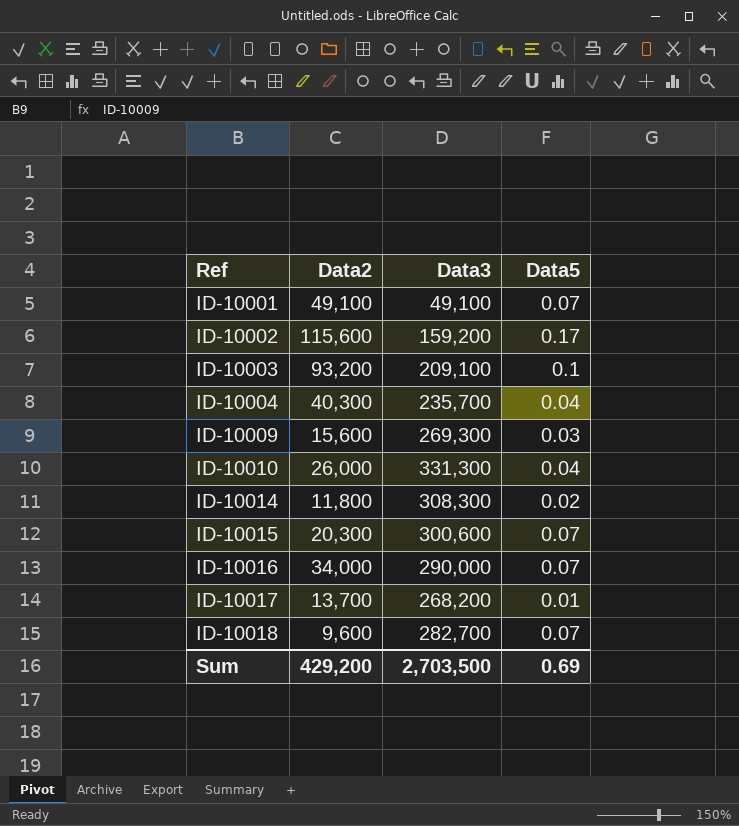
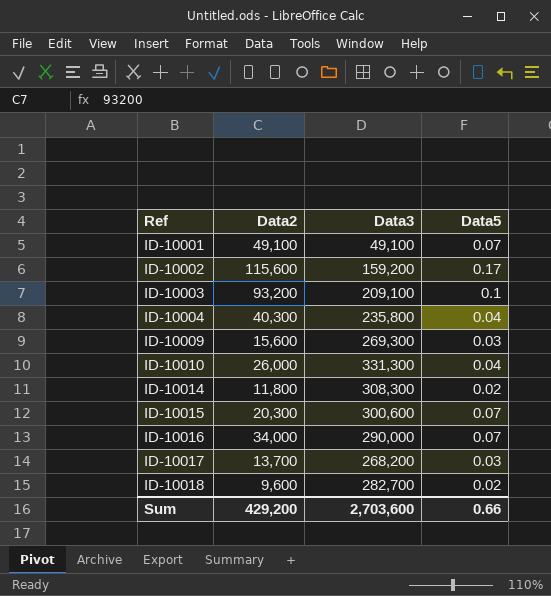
ID-10004 | Data3: 235,700 -> 235,800
ID-10017 | Data5: 0.01 -> 0.03
ID-10018 | Data5: 0.07 -> 0.02
Sum | Data3: 2,703,500 -> 2,703,600
Sum | Data5: 0.69 -> 0.66

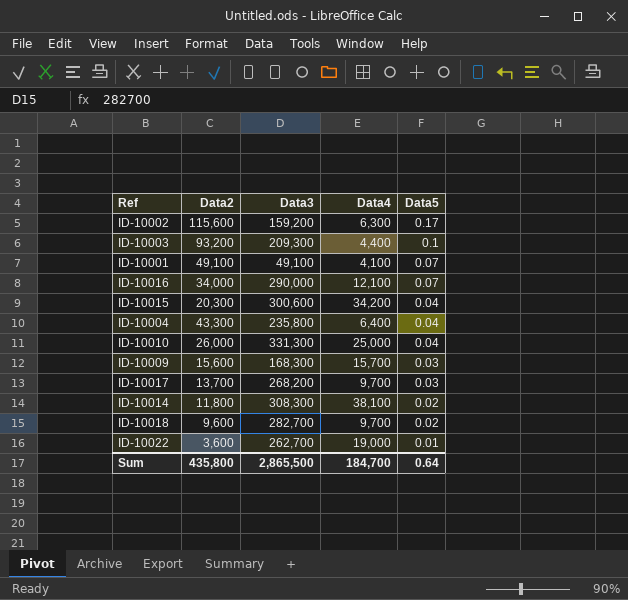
row order: Ref ascending -> Data5 descending
column Data4 | position: none -> 4
ID-10003 | Data3: 209,100 -> 209,300
ID-10015 | Data5: 0.07 -> 0.04
ID-10004 | Data2: 40,300 -> 43,300
ID-10009 | Data3: 269,300 -> 168,300
row ID-10022: none -> 3,600 | 262,700 | 19,000 | 0.01
Sum | Data2: 429,200 -> 435,800
Sum | Data3: 2,703,600 -> 2,865,500
Sum | Data5: 0.66 -> 0.64

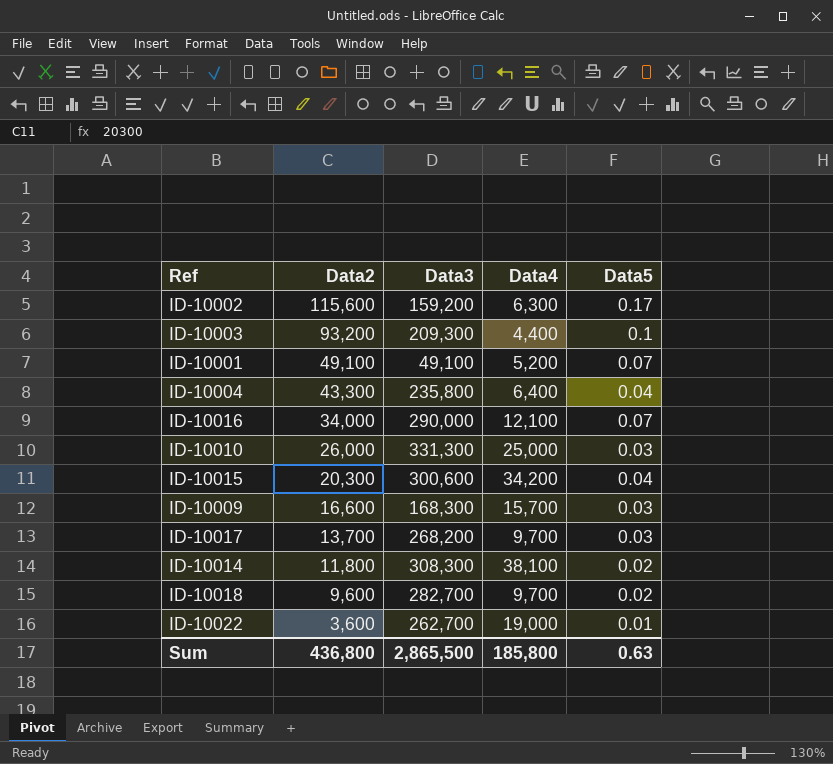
row order: Data5 descending -> Data2 descending
ID-10001 | Data4: 4,100 -> 5,200
ID-10010 | Data5: 0.04 -> 0.03
ID-10009 | Data2: 15,600 -> 16,600
Sum | Data2: 435,800 -> 436,800
Sum | Data4: 184,700 -> 185,800
Sum | Data5: 0.64 -> 0.63

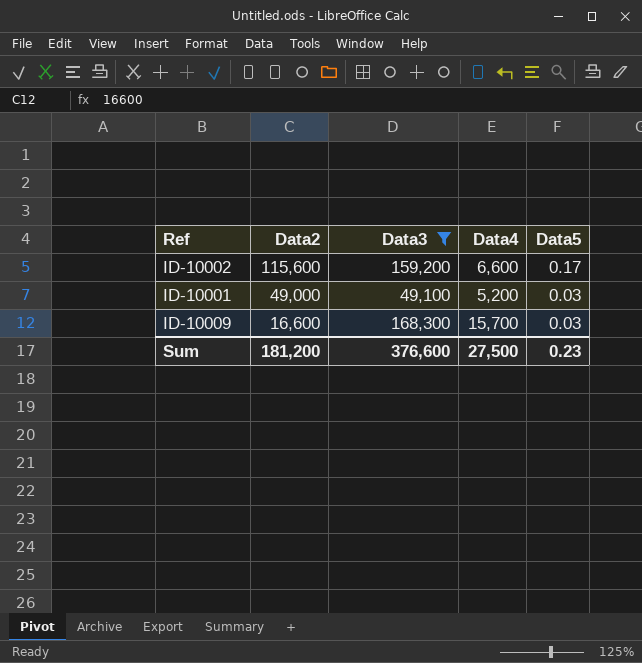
filter: none -> Data3 <= 168,300
ID-10002 | Data4: 6,300 -> 6,600
ID-10001 | Data2: 49,100 -> 49,000
ID-10001 | Data5: 0.07 -> 0.03
Sum | Data2: 436,800 -> 181,200
Sum | Data3: 2,865,500 -> 376,600
Sum | Data4: 185,800 -> 27,500
Sum | Data5: 0.63 -> 0.23

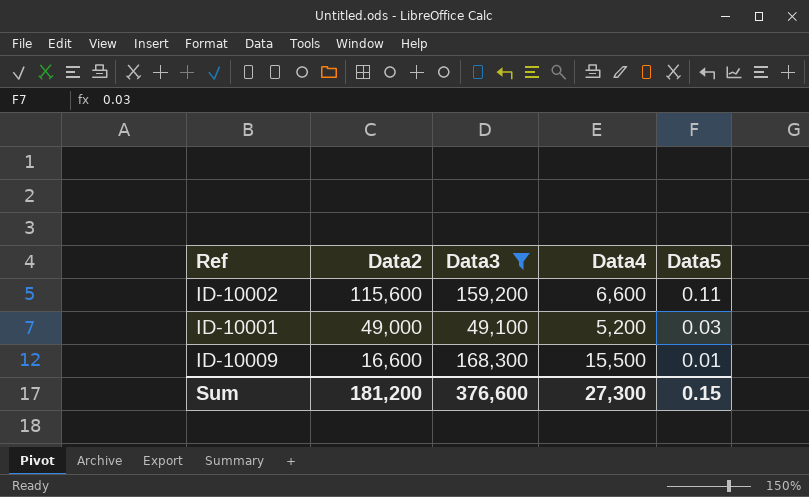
ID-10002 | Data5: 0.17 -> 0.11
ID-10009 | Data4: 15,700 -> 15,500
ID-10009 | Data5: 0.03 -> 0.01
Sum | Data4: 27,500 -> 27,300
Sum | Data5: 0.23 -> 0.15

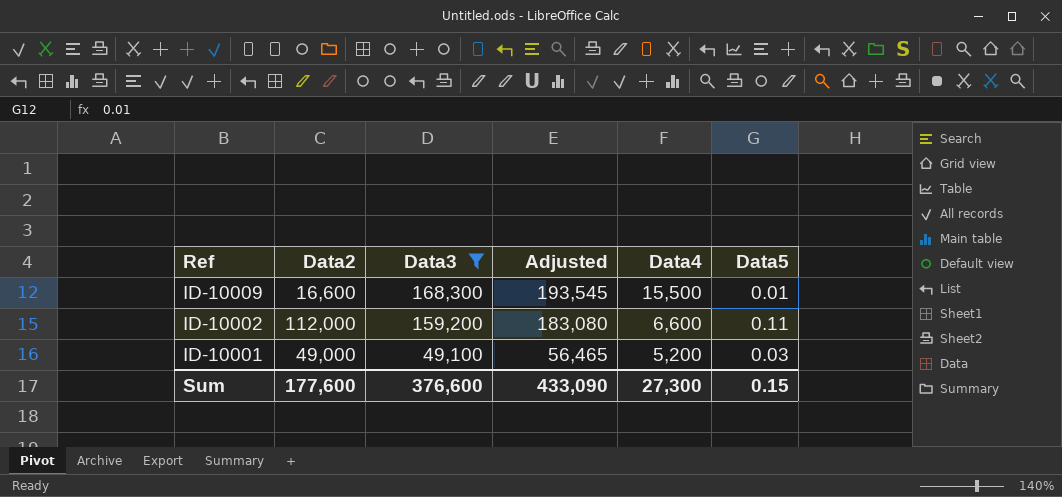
row order: Data2 descending -> Ref descending
column Adjusted | formula: none -> [Data3] * 1.15
ID-10002 | Data2: 115,600 -> 112,000
Sum | Data2: 181,200 -> 177,600

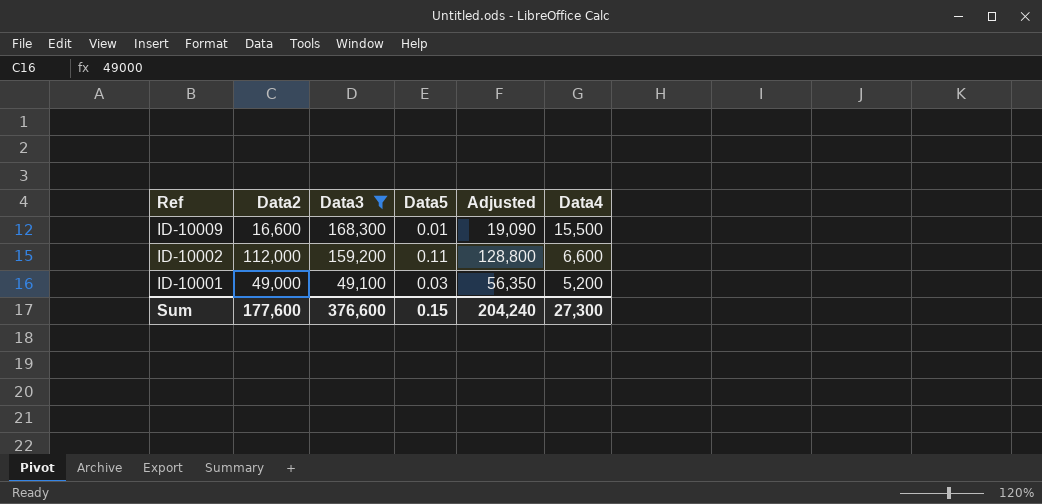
column Data5 | position: 6 -> 4
column Adjusted | formula: [Data3] * 1.15 -> [Data2] * 1.15
Sum | Adjusted: 433,090 -> 204,240

